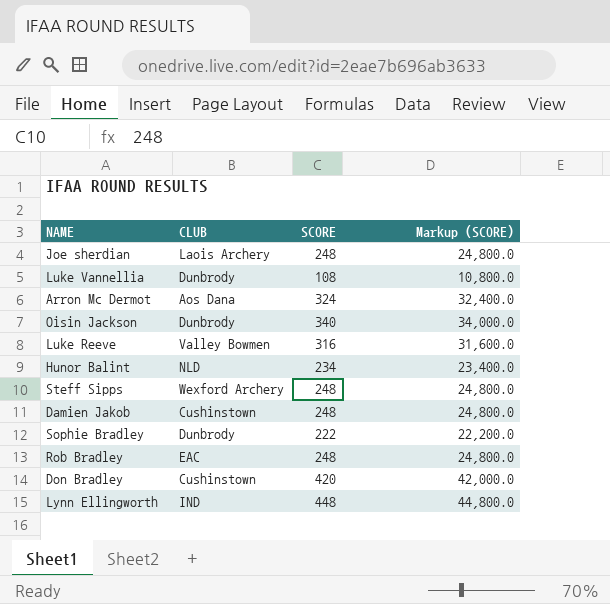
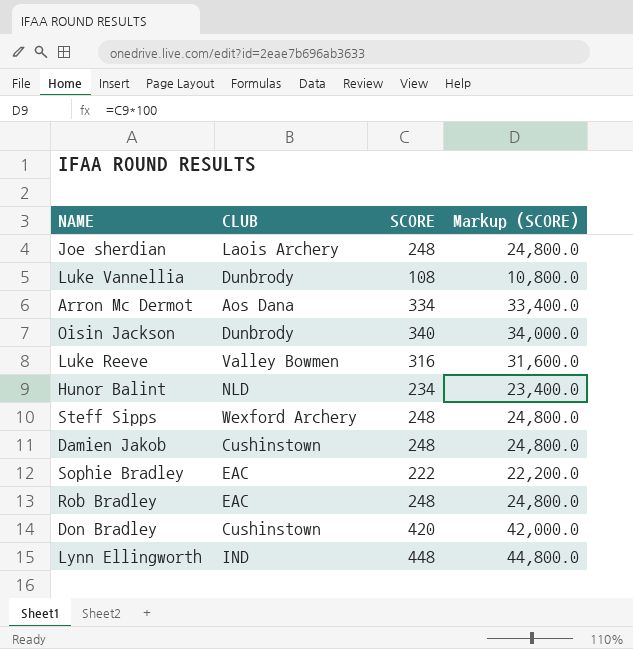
Arron Mc Dermot | SCORE: 324 -> 334
Arron Mc Dermot | Markup (SCORE): 32,400.0 -> 33,400.0
Sophie Bradley | CLUB: Dunbrody -> EAC

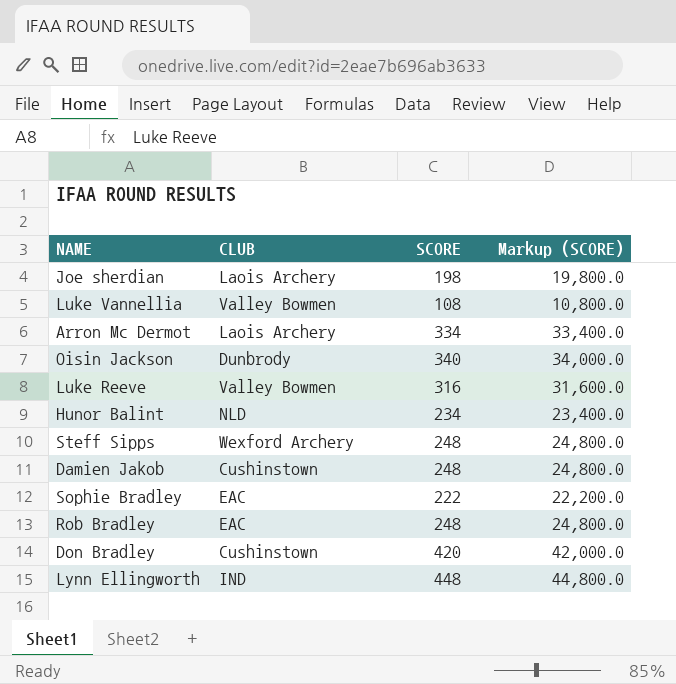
Joe sherdian | SCORE: 248 -> 198
Joe sherdian | Markup (SCORE): 24,800.0 -> 19,800.0
Luke Vannellia | CLUB: Dunbrody -> Valley Bowmen
Arron Mc Dermot | CLUB: Aos Dana -> Laois Archery

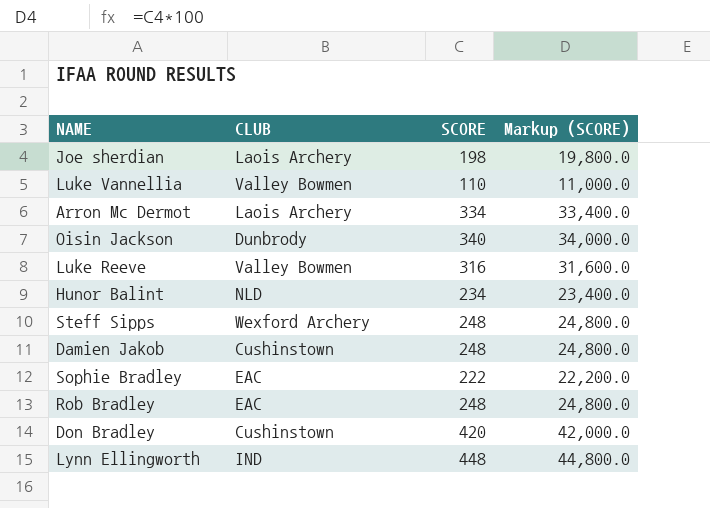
Luke Vannellia | SCORE: 108 -> 110
Luke Vannellia | Markup (SCORE): 10,800.0 -> 11,000.0

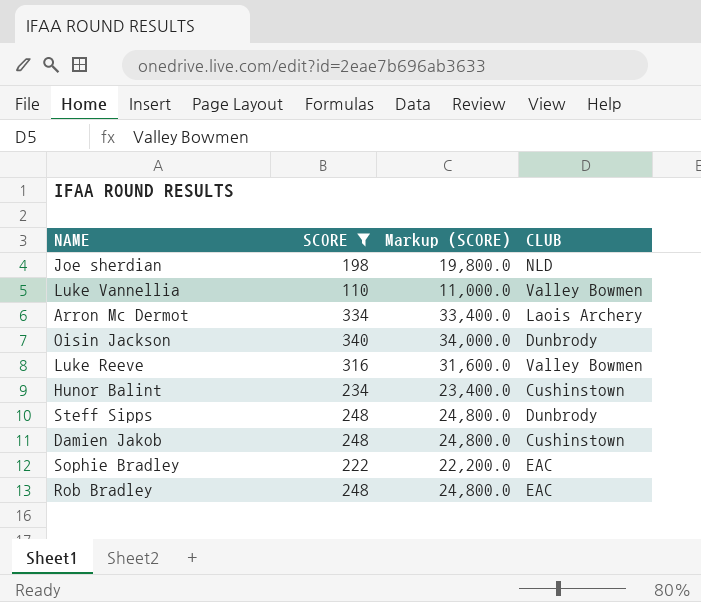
filter: none -> SCORE <= 340
column CLUB | position: 2 -> 4
Joe sherdian | CLUB: Laois Archery -> NLD
Hunor Balint | CLUB: NLD -> Cushinstown
Steff Sipps | CLUB: Wexford Archery -> Dunbrody

